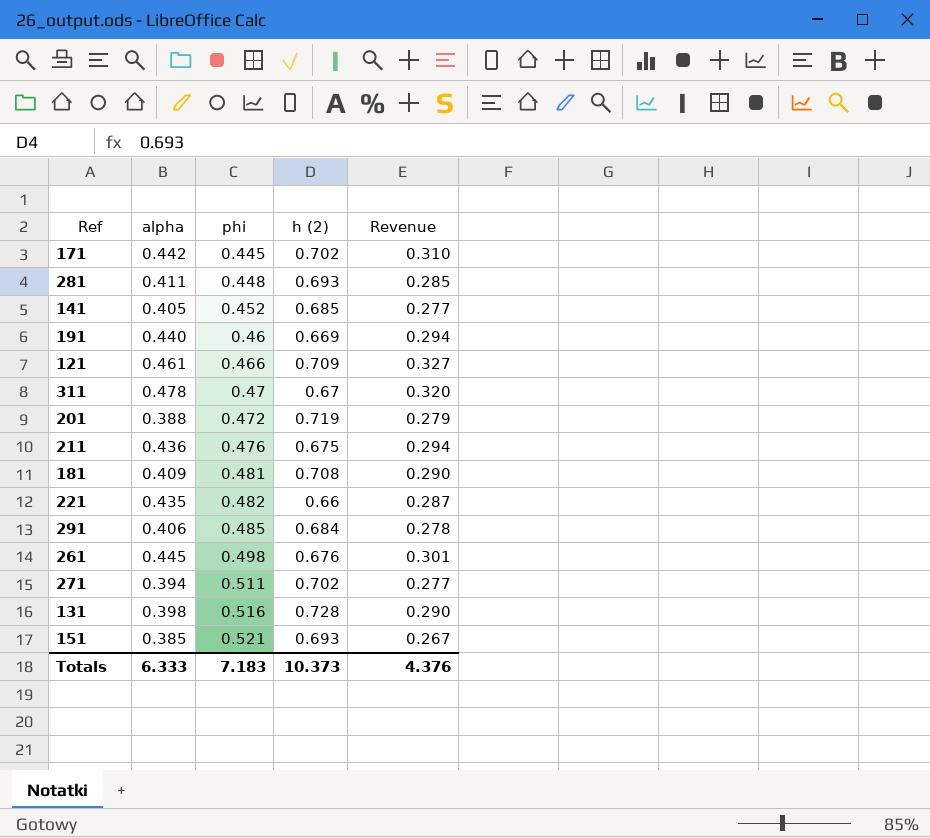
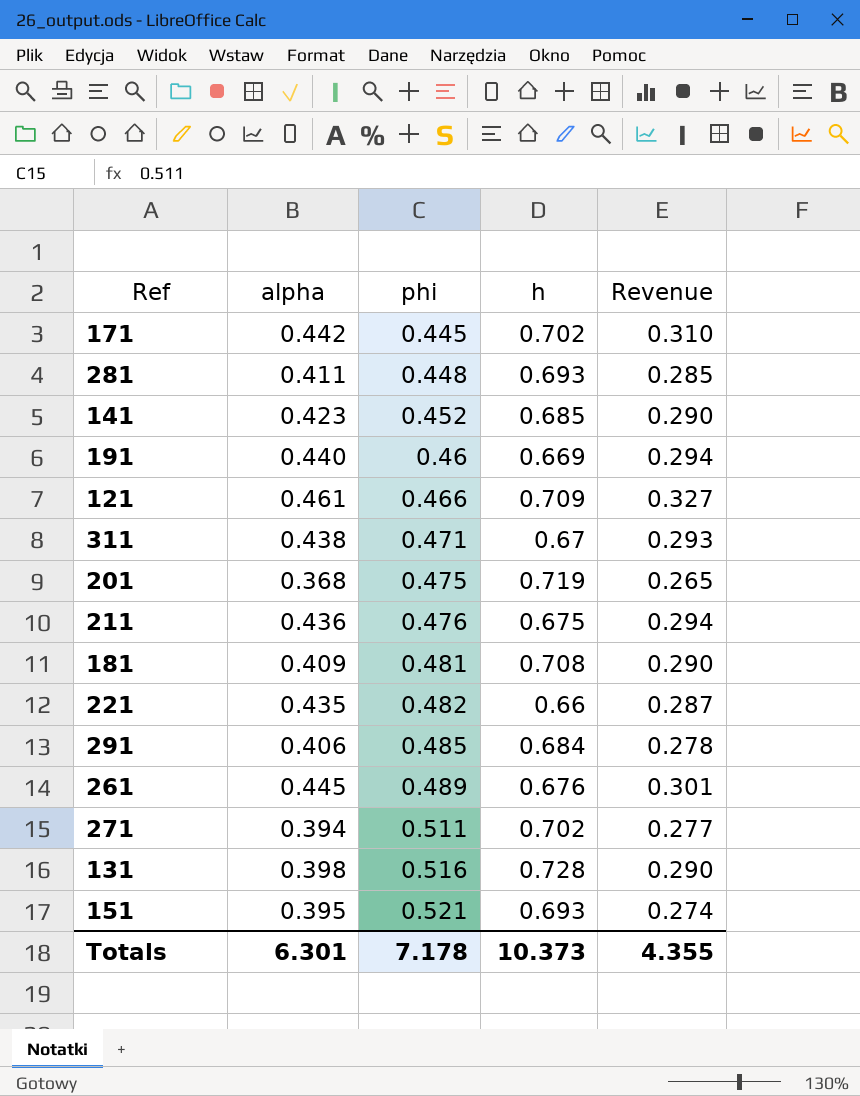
column name: h (2) -> h
141 | alpha: 0.405 -> 0.423
141 | Revenue: 0.277 -> 0.290
311 | alpha: 0.478 -> 0.438
311 | phi: 0.47 -> 0.471
311 | Revenue: 0.320 -> 0.293
201 | alpha: 0.388 -> 0.368
201 | phi: 0.472 -> 0.475
201 | Revenue: 0.279 -> 0.265
261 | phi: 0.498 -> 0.489
151 | alpha: 0.385 -> 0.395
151 | Revenue: 0.267 -> 0.274
Totals | alpha: 6.333 -> 6.301
Totals | phi: 7.183 -> 7.178
Totals | Revenue: 4.376 -> 4.355

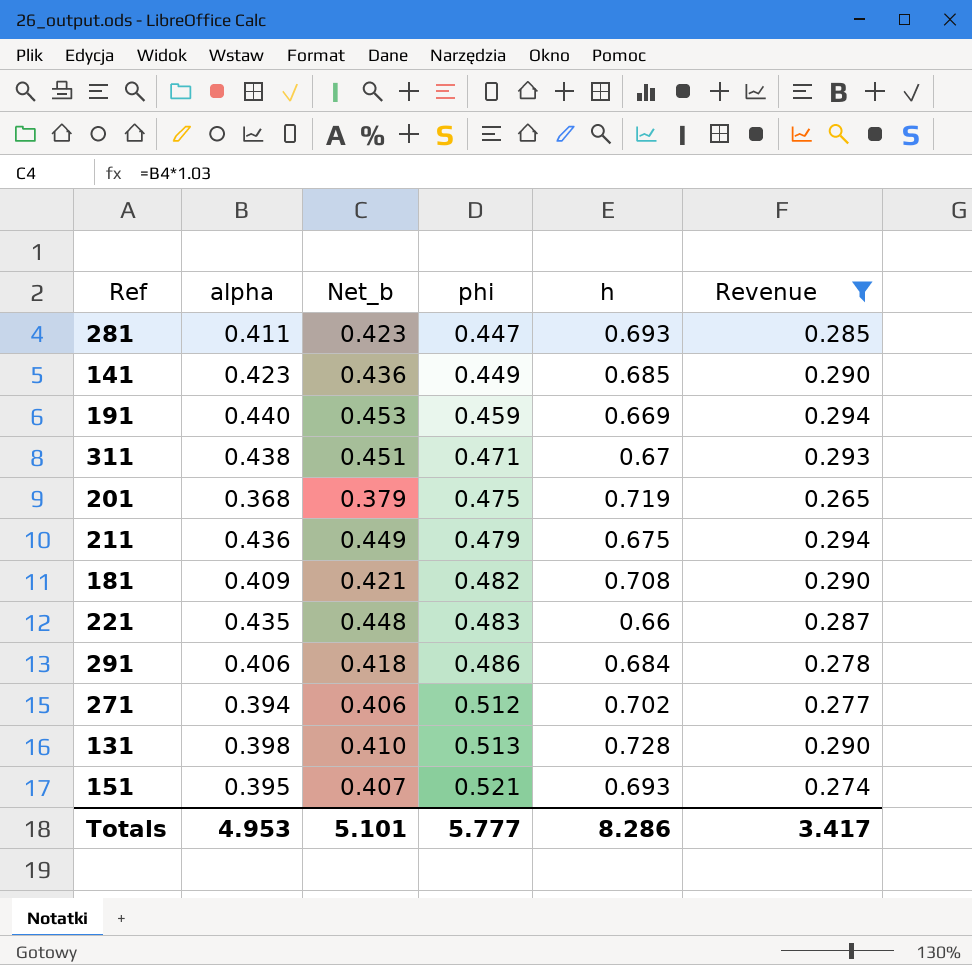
filter: none -> Revenue <= 0.294
column Net_b | formula: none -> [alpha] * 1.03
281 | phi: 0.448 -> 0.447
141 | phi: 0.452 -> 0.449
191 | phi: 0.46 -> 0.459
211 | phi: 0.476 -> 0.479
181 | phi: 0.481 -> 0.482
221 | phi: 0.482 -> 0.483
291 | phi: 0.485 -> 0.486
271 | phi: 0.511 -> 0.512
131 | phi: 0.516 -> 0.513
Totals | alpha: 6.301 -> 4.953
Totals | phi: 7.178 -> 5.777
Totals | h: 10.373 -> 8.286
Totals | Revenue: 4.355 -> 3.417

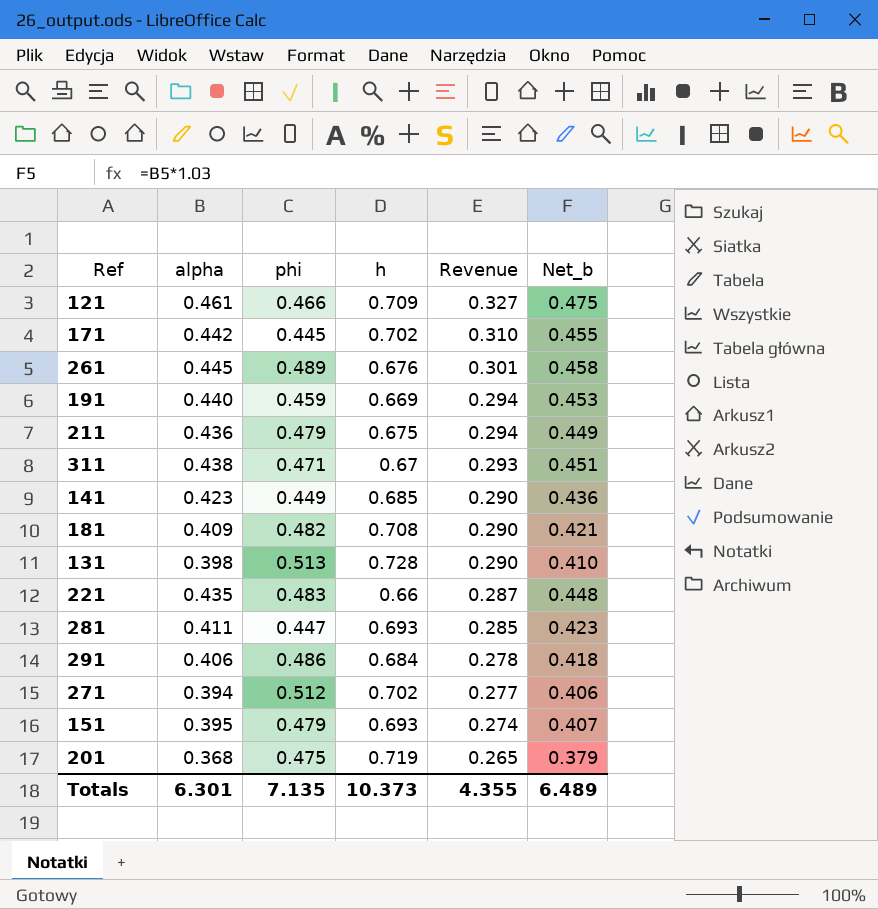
filter: Revenue <= 0.294 -> none
row order: phi ascending -> Revenue descending
column Net_b | position: 3 -> 6
151 | phi: 0.521 -> 0.479
Totals | alpha: 4.953 -> 6.301
Totals | phi: 5.777 -> 7.135
Totals | h: 8.286 -> 10.373
Totals | Revenue: 3.417 -> 4.355
Totals | Net_b: 5.101 -> 6.489

